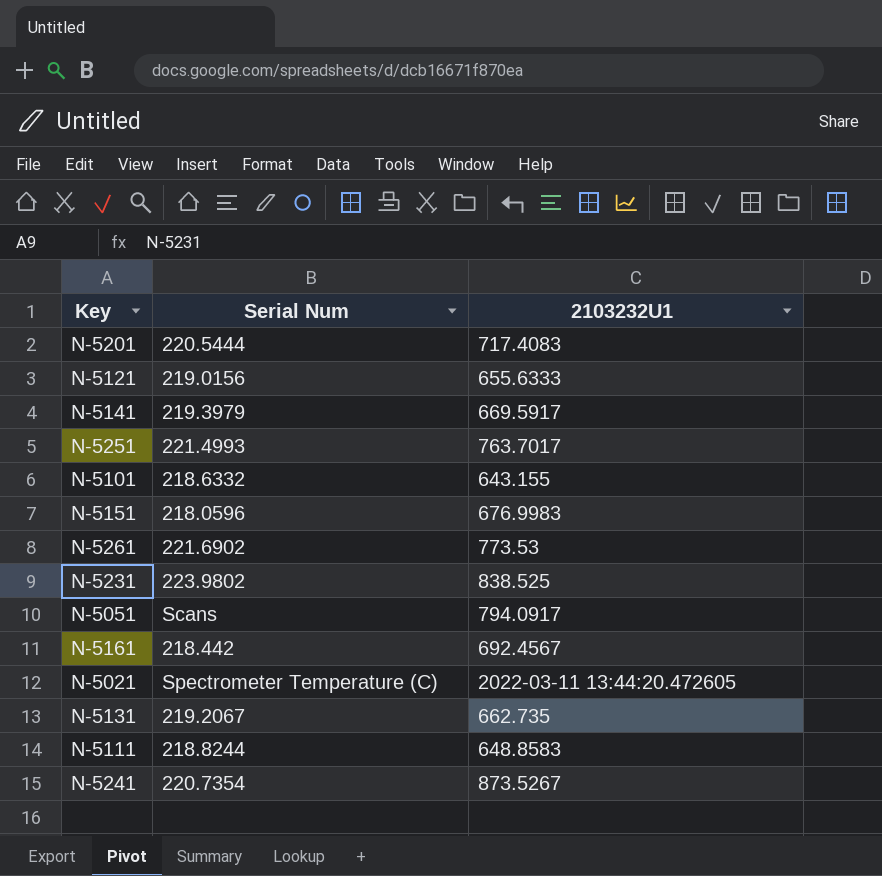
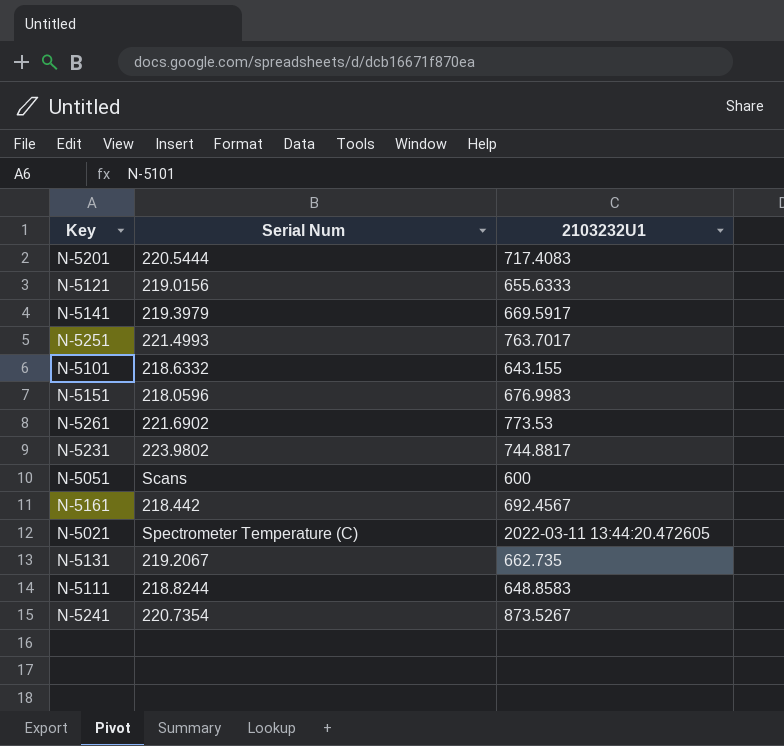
N-5231 | 2103232U1: 838.525 -> 744.8817
N-5051 | 2103232U1: 794.0917 -> 600

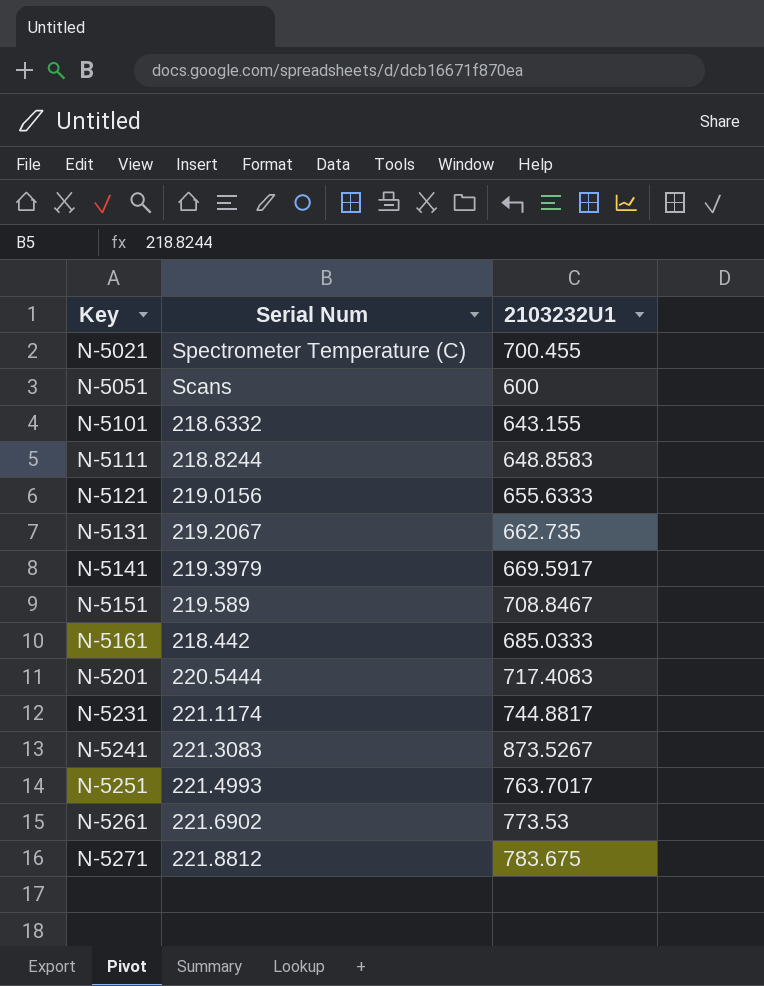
row order: none -> Key ascending
N-5021 | 2103232U1: 2022-03-11 13:44:20.472605 -> 700.455
N-5151 | Serial Num: 218.0596 -> 219.589
N-5151 | 2103232U1: 676.9983 -> 708.8467
N-5161 | 2103232U1: 692.4567 -> 685.0333
N-5231 | Serial Num: 223.9802 -> 221.1174
N-5241 | Serial Num: 220.7354 -> 221.3083
row N-5271: none -> 221.8812 | 783.675

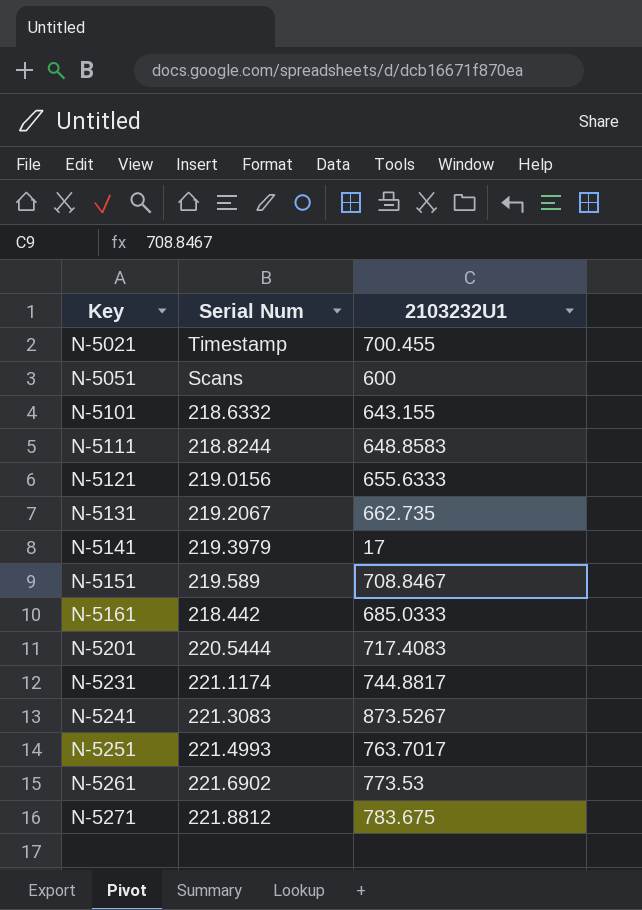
N-5021 | Serial Num: Spectrometer Temperature (C) -> Timestamp
N-5141 | 2103232U1: 669.5917 -> 17

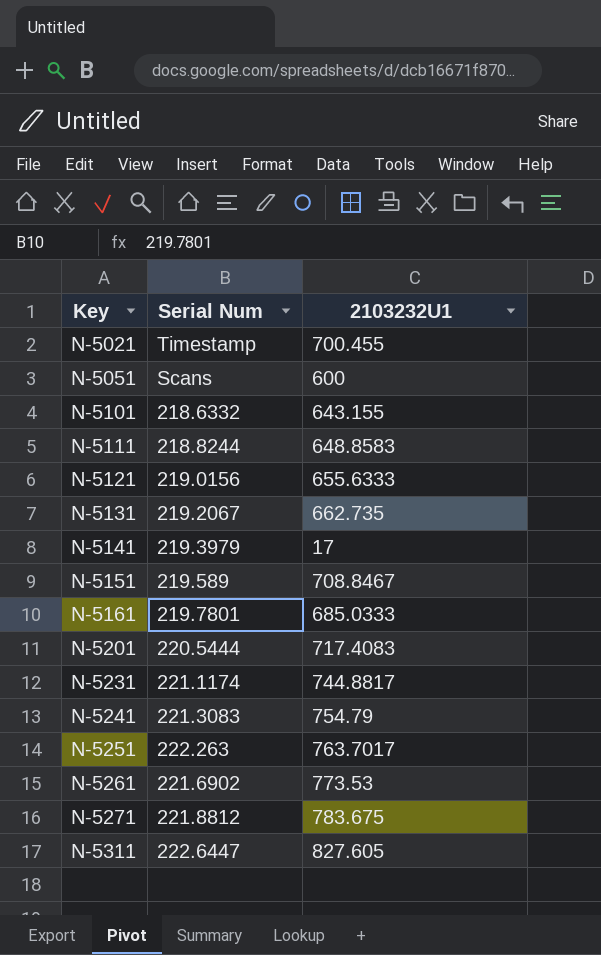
N-5161 | Serial Num: 218.442 -> 219.7801
N-5241 | 2103232U1: 873.5267 -> 754.79
N-5251 | Serial Num: 221.4993 -> 222.263
row N-5311: none -> 222.6447 | 827.605

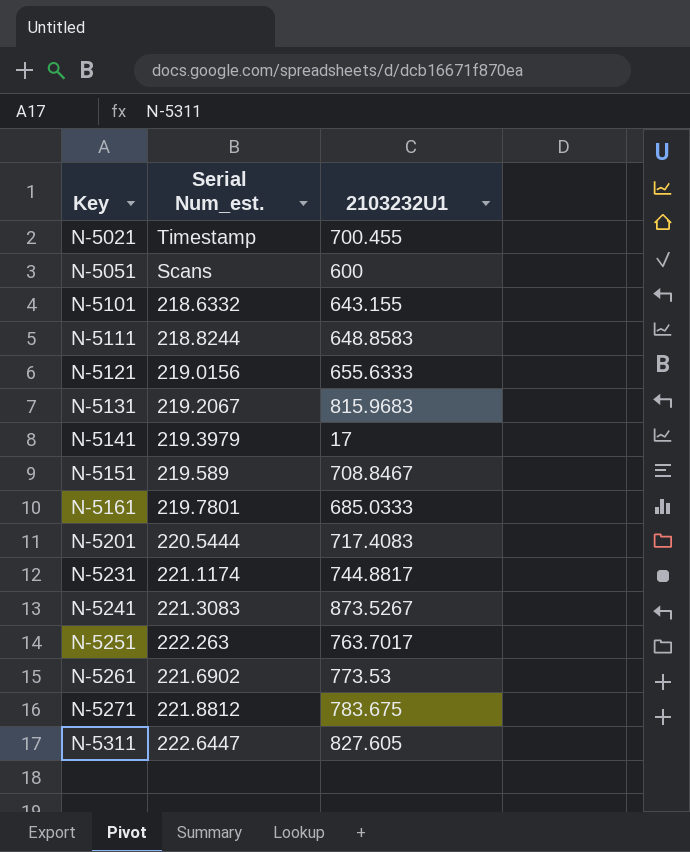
column name: Serial Num -> Serial Num_est.
N-5131 | 2103232U1: 662.735 -> 815.9683
N-5241 | 2103232U1: 754.79 -> 873.5267

